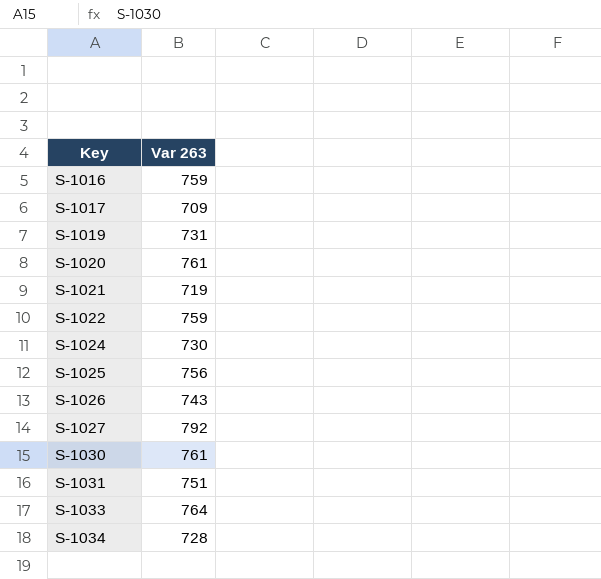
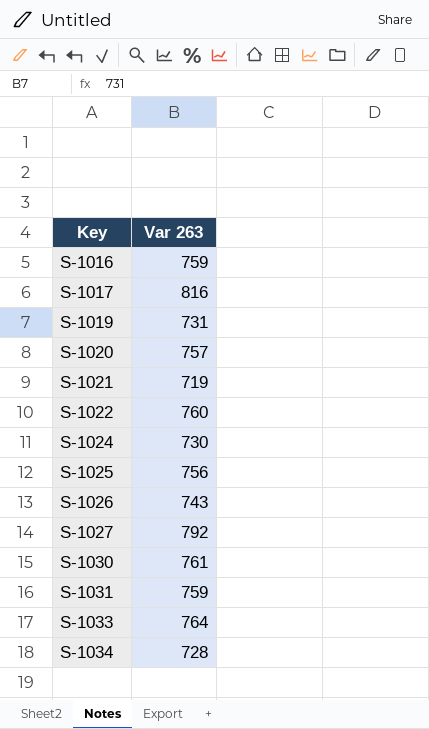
S-1017 | Var 263: 709 -> 816
S-1020 | Var 263: 761 -> 757
S-1022 | Var 263: 759 -> 760
S-1031 | Var 263: 751 -> 759

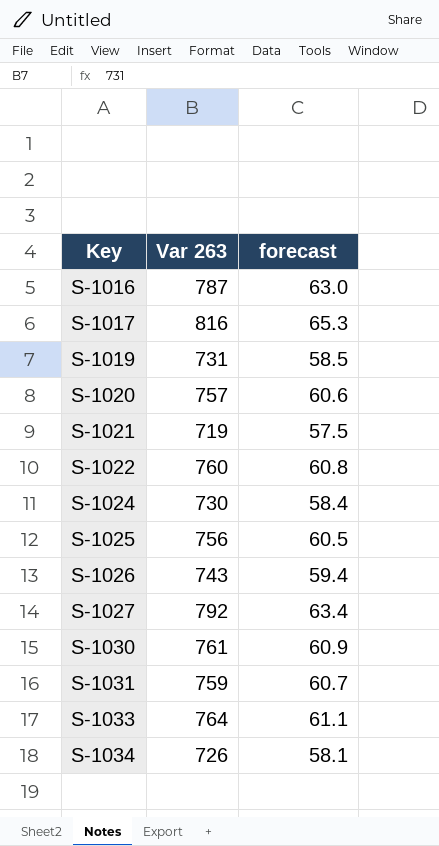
column forecast | formula: none -> [Var 263] * 0.08
S-1016 | Var 263: 759 -> 787
S-1034 | Var 263: 728 -> 726

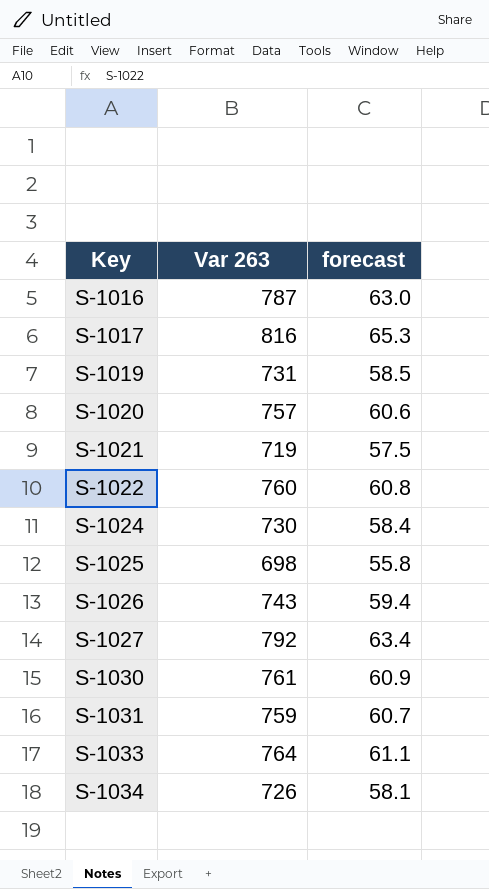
S-1025 | Var 263: 756 -> 698
S-1025 | forecast: 60.5 -> 55.8

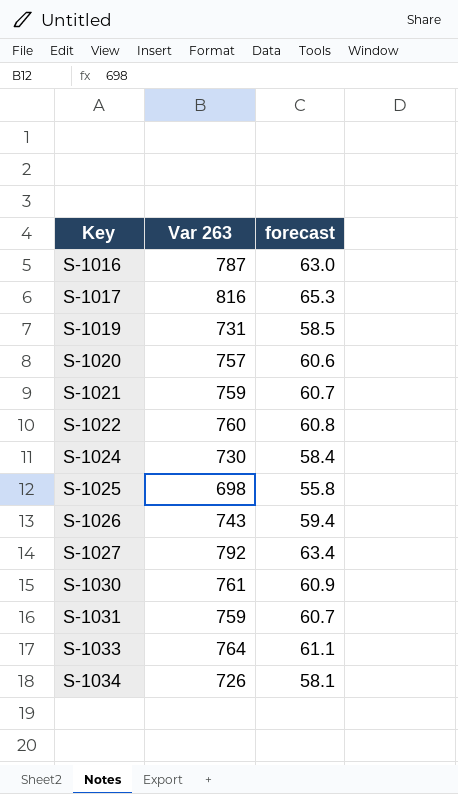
S-1021 | Var 263: 719 -> 759
S-1021 | forecast: 57.5 -> 60.7

